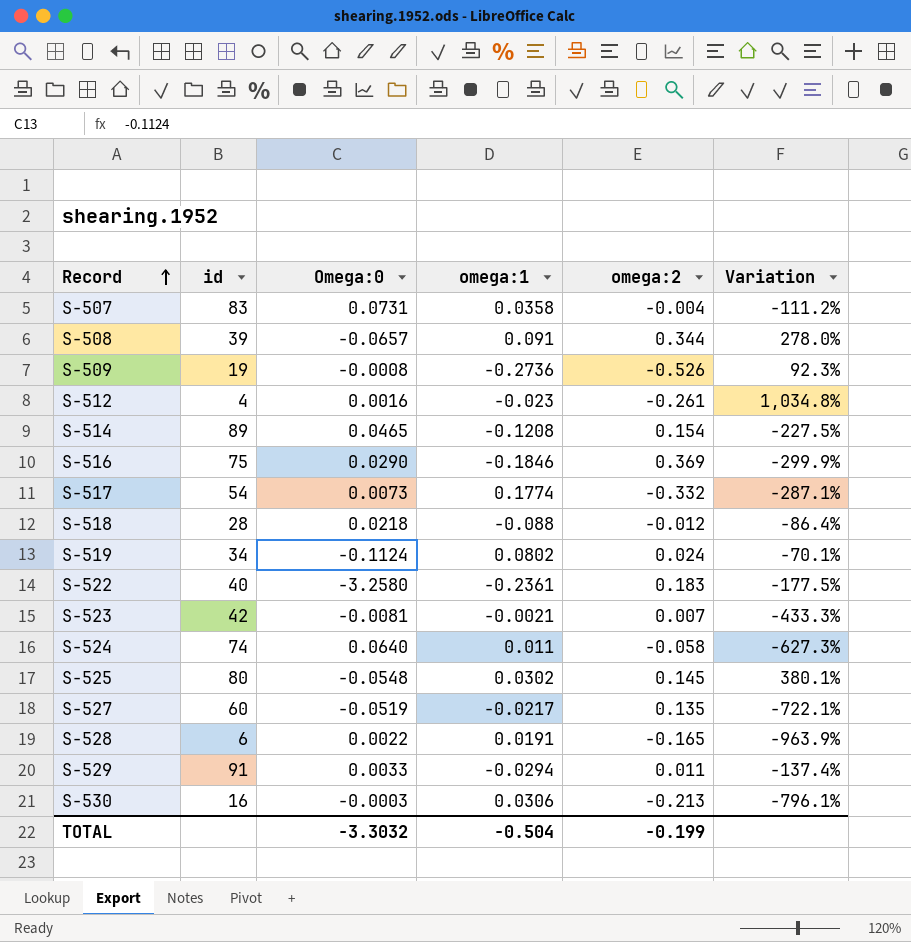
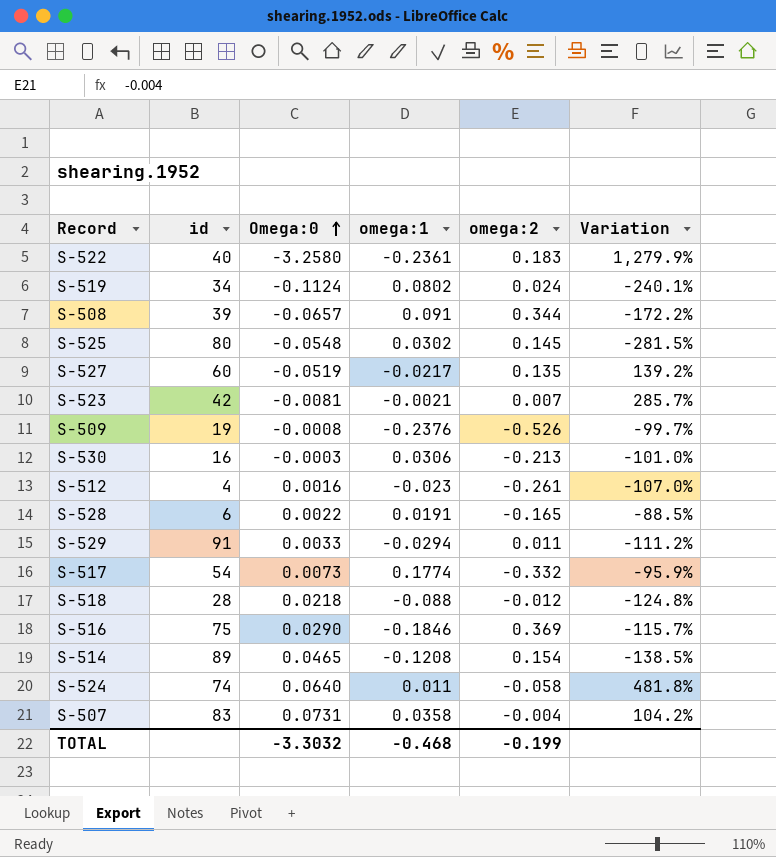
row order: Record ascending -> Omega:0 ascending
column Variation | formula: ([omega:2] - [omega:1]) / [omega:1] -> ([Omega:0] - [omega:1]) / [omega:1]
S-509 | omega:1: -0.2736 -> -0.2376
TOTAL | omega:1: -0.504 -> -0.468

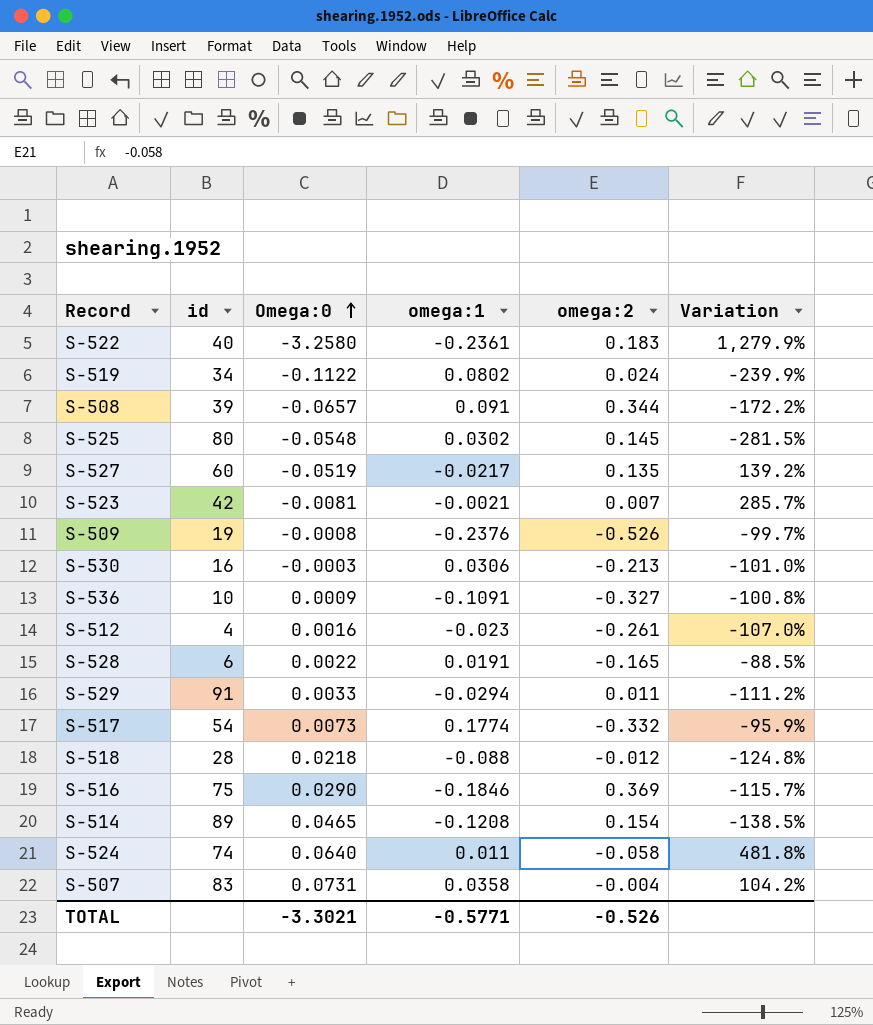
S-519 | Omega:0: -0.1124 -> -0.1122
S-519 | Variation: -240.1% -> -239.9%
row S-536: none -> 10 | 0.0009 | -0.1091 | -0.327 | -100.8%
TOTAL | Omega:0: -3.3032 -> -3.3021
TOTAL | omega:1: -0.468 -> -0.5771
TOTAL | omega:2: -0.199 -> -0.526

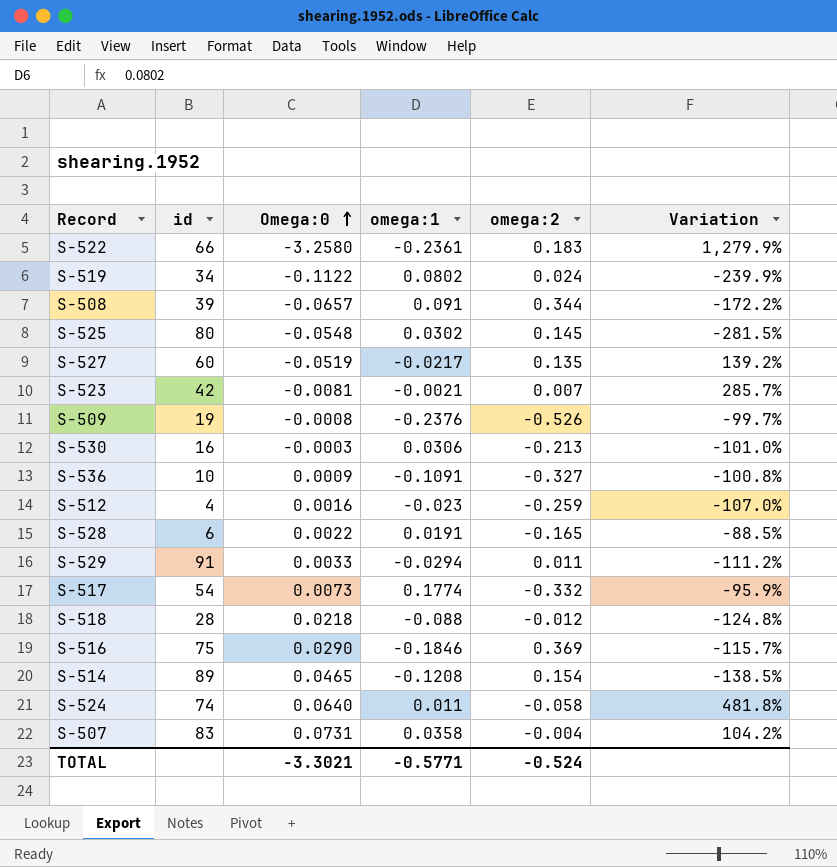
S-522 | id: 40 -> 66
S-512 | omega:2: -0.261 -> -0.259
TOTAL | omega:2: -0.526 -> -0.524

